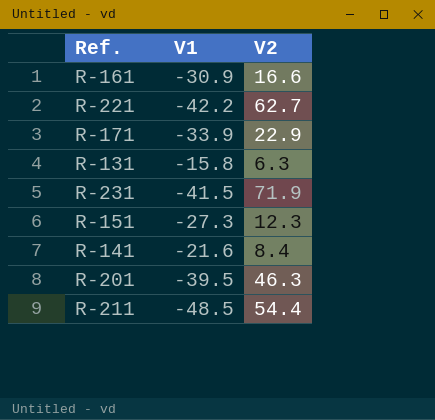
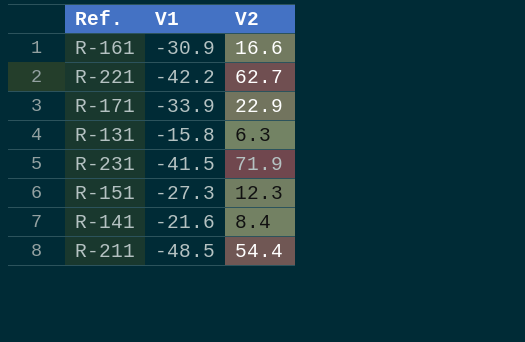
row R-201: -39.5 | 46.3 -> none

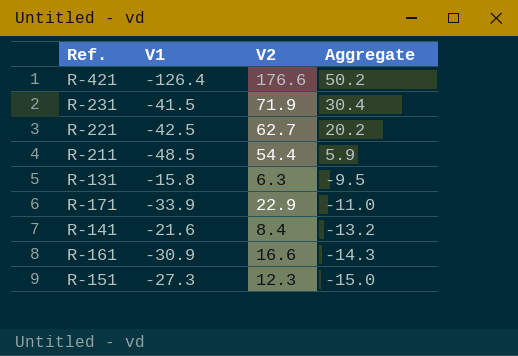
row order: none -> Aggregate descending
column Aggregate | formula: none -> [V1] + [V2]
row R-421: none -> -126.4 | 176.6 | 50.2
R-221 | V1: -42.2 -> -42.5

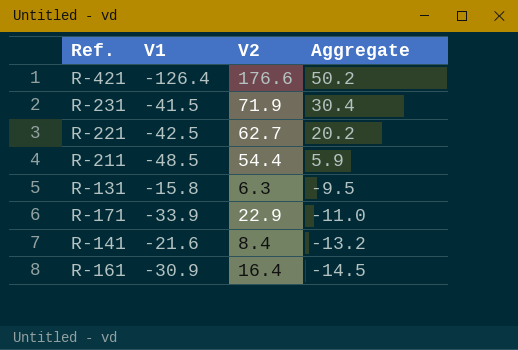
row R-151: -27.3 | 12.3 | -15.0 -> none
R-161 | V2: 16.6 -> 16.4
R-161 | Aggregate: -14.3 -> -14.5

